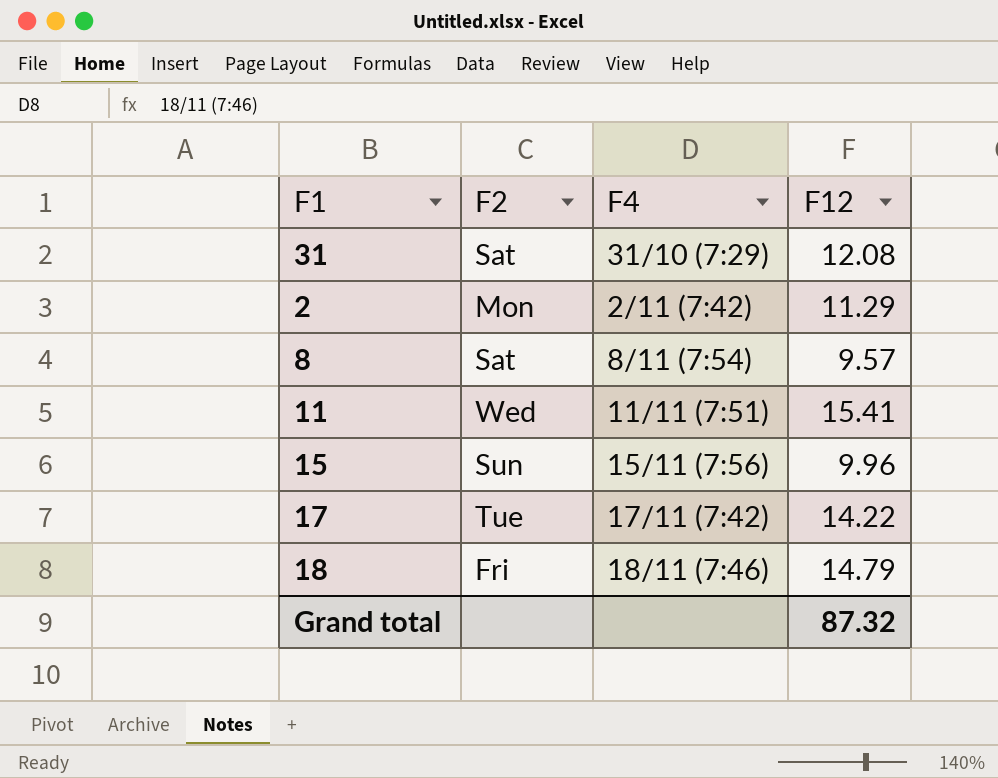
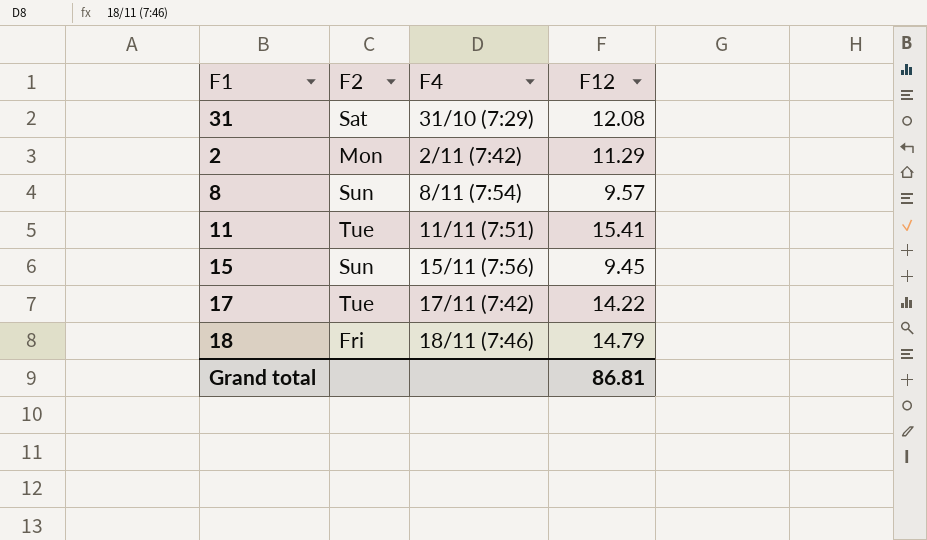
8 | F2: Sat -> Sun
11 | F2: Wed -> Tue
15 | F12: 9.96 -> 9.45
Grand total | F12: 87.32 -> 86.81

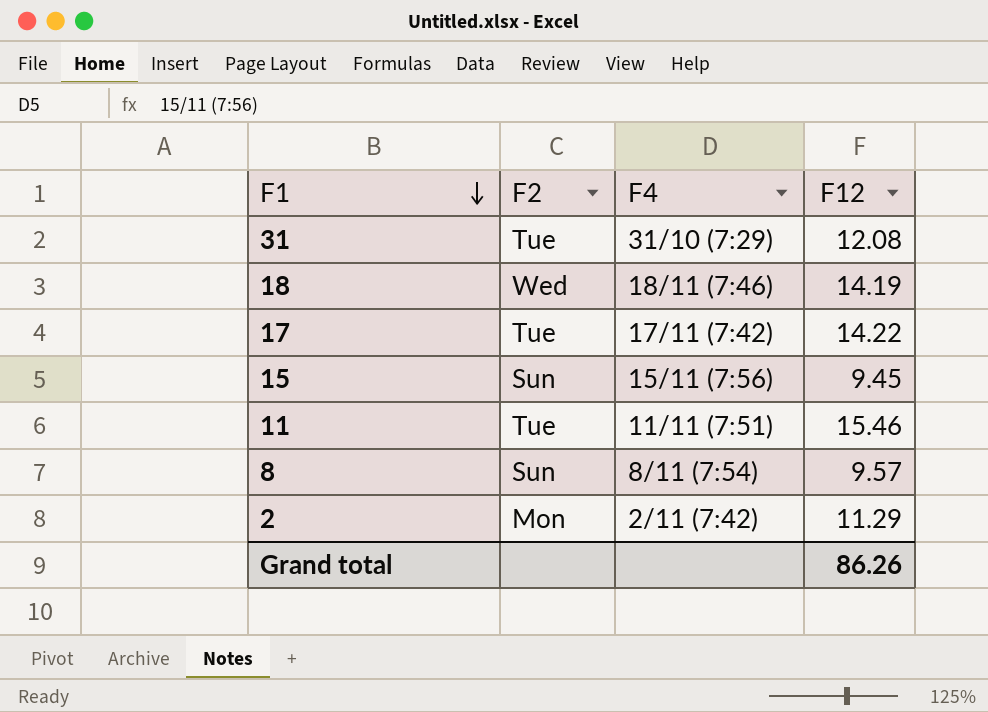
row order: none -> F1 descending
31 | F2: Sat -> Tue
18 | F2: Fri -> Wed
18 | F12: 14.79 -> 14.19
11 | F12: 15.41 -> 15.46
Grand total | F12: 86.81 -> 86.26

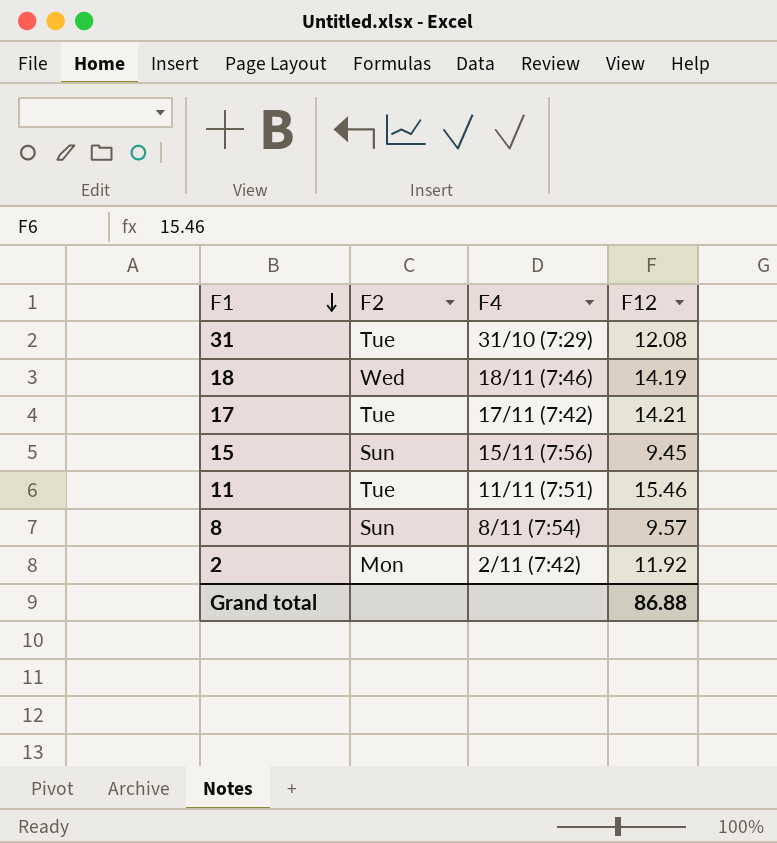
17 | F12: 14.22 -> 14.21
2 | F12: 11.29 -> 11.92
Grand total | F12: 86.26 -> 86.88

